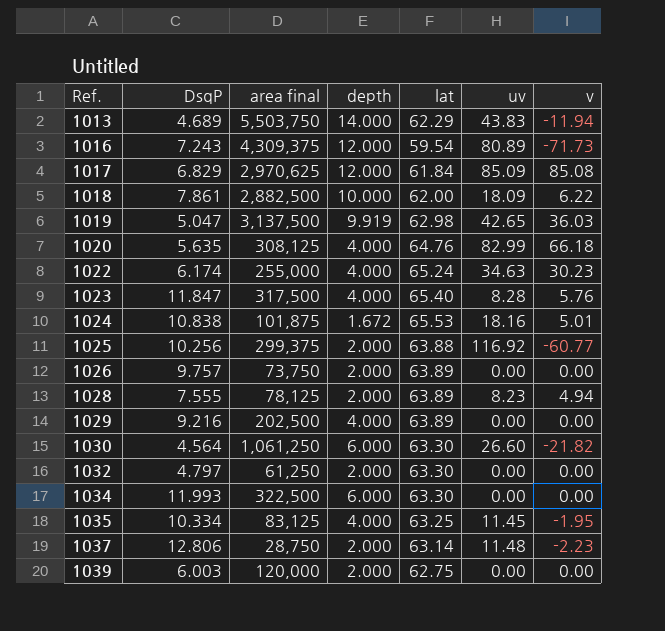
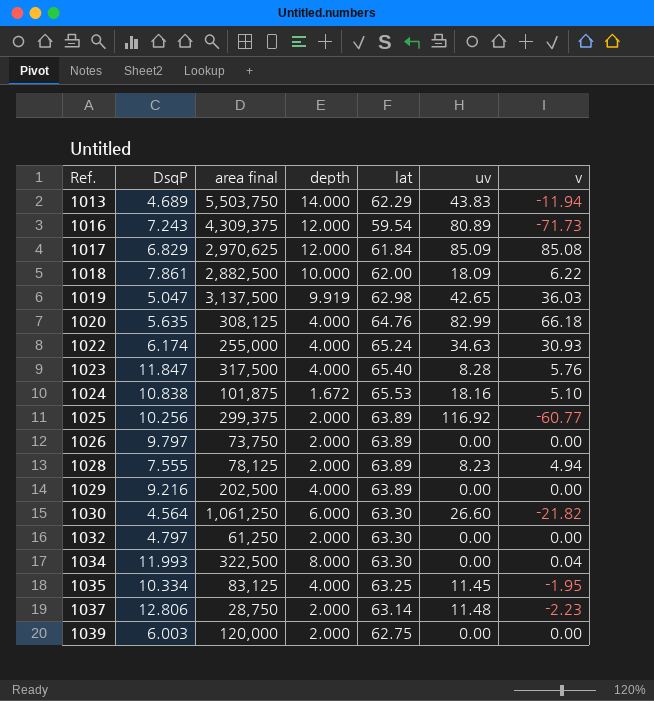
1022 | v: 30.23 -> 30.93
1024 | v: 5.01 -> 5.10
1025 | lat: 63.88 -> 63.89
1026 | DsqP: 9.757 -> 9.797
1034 | depth: 6.000 -> 8.000
1034 | v: 0.00 -> 0.04

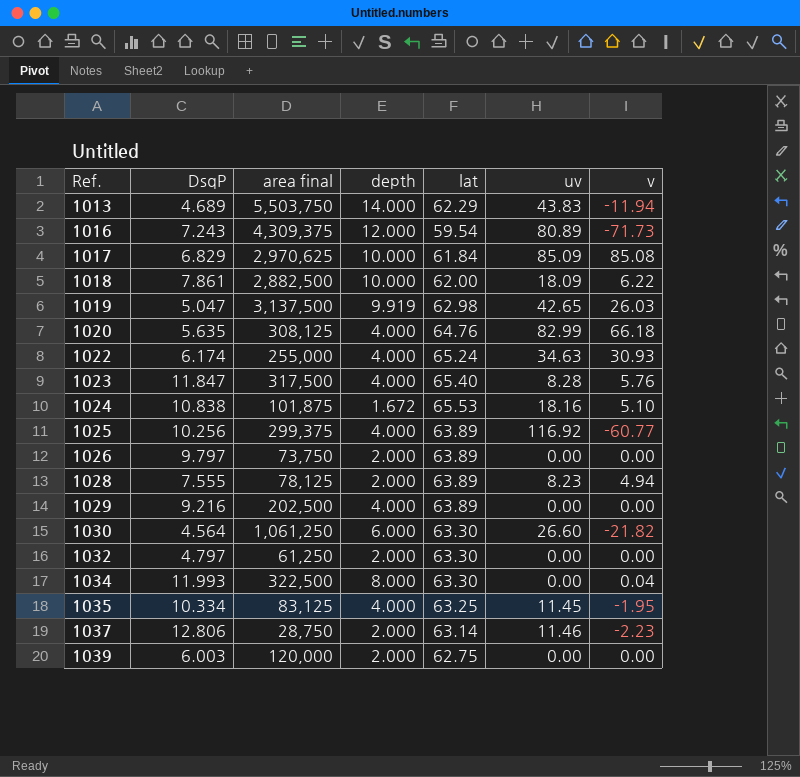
1017 | depth: 12.000 -> 10.000
1019 | v: 36.03 -> 26.03
1025 | depth: 2.000 -> 4.000
1037 | uv: 11.48 -> 11.46

